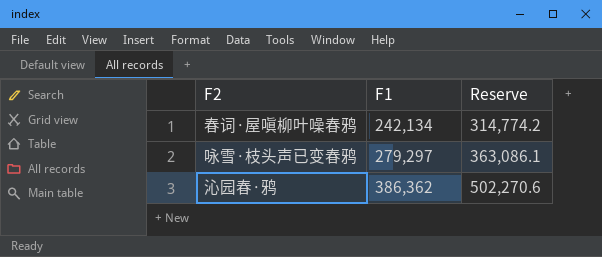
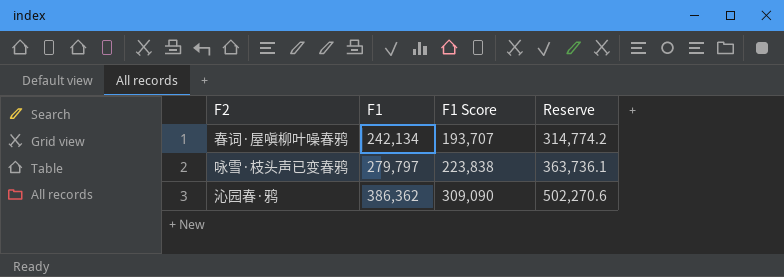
column F1 Score | formula: none -> [F1] * 0.8
咏雪·枝头声已变春鸦 | F1: 279,297 -> 279,797
咏雪·枝头声已变春鸦 | Reserve: 363,086.1 -> 363,736.1

